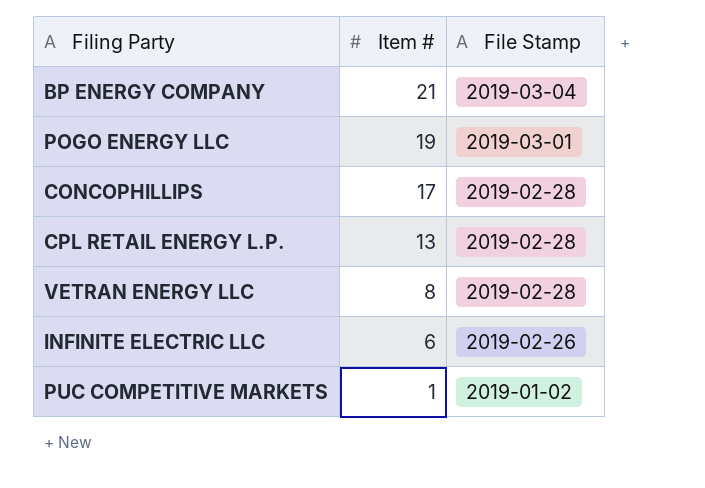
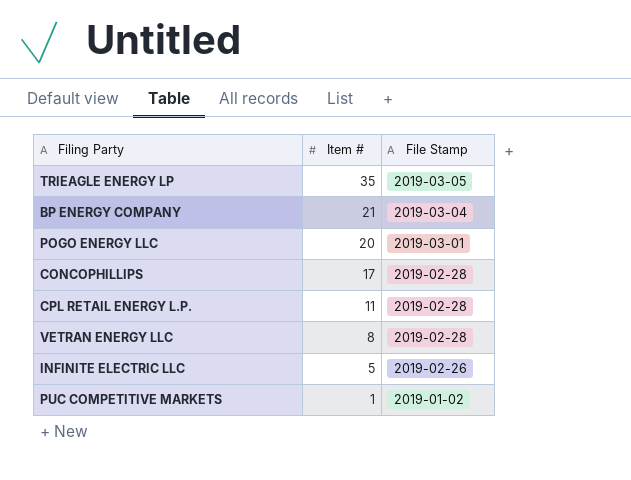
row TRIEAGLE ENERGY LP: none -> 35 | 2019-03-05
POGO ENERGY LLC | Item #: 19 -> 20
CPL RETAIL ENERGY L.P. | Item #: 13 -> 11
INFINITE ELECTRIC LLC | Item #: 6 -> 5

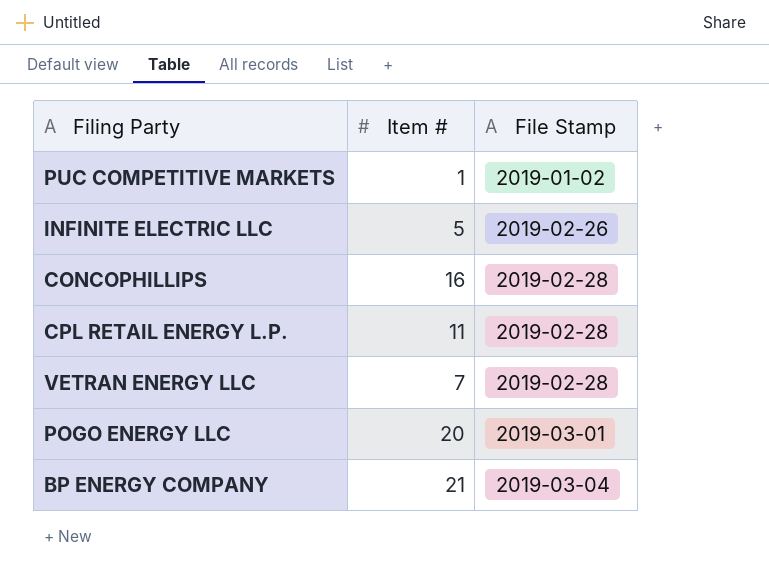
row order: Item # descending -> File Stamp ascending
row TRIEAGLE ENERGY LP: 35 | 2019-03-05 -> none
CONCOPHILLIPS | Item #: 17 -> 16
VETRAN ENERGY LLC | Item #: 8 -> 7

